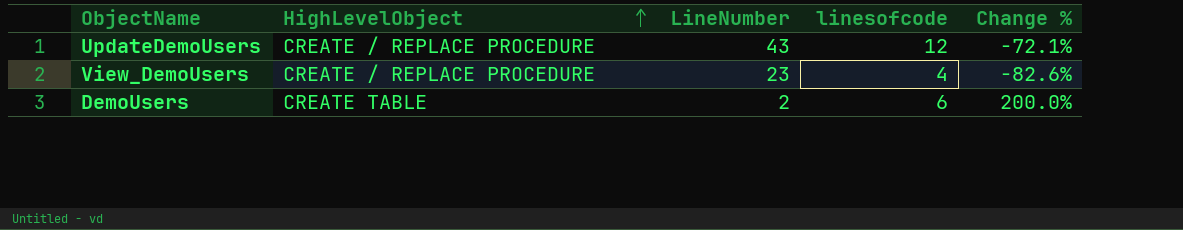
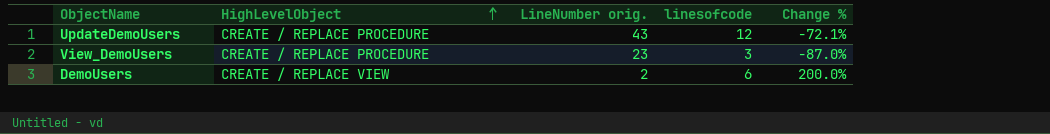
column name: LineNumber -> LineNumber orig.
View_DemoUsers | linesofcode: 4 -> 3
View_DemoUsers | Change %: -82.6% -> -87.0%
DemoUsers | HighLevelObject: CREATE TABLE -> CREATE / REPLACE VIEW

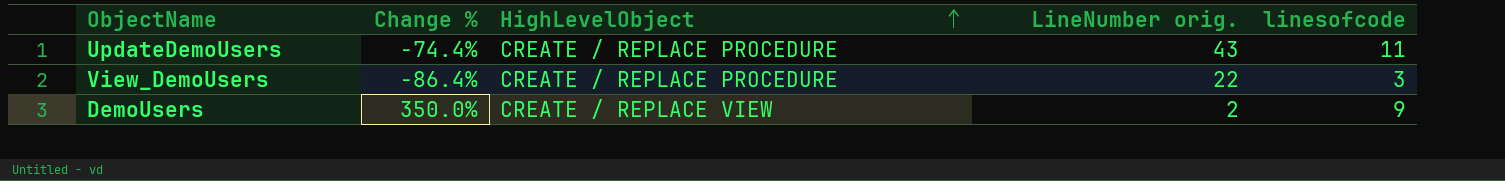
column Change % | position: 5 -> 2
UpdateDemoUsers | Change %: -72.1% -> -74.4%
UpdateDemoUsers | linesofcode: 12 -> 11
View_DemoUsers | Change %: -87.0% -> -86.4%
View_DemoUsers | LineNumber orig.: 23 -> 22
DemoUsers | Change %: 200.0% -> 350.0%
DemoUsers | linesofcode: 6 -> 9

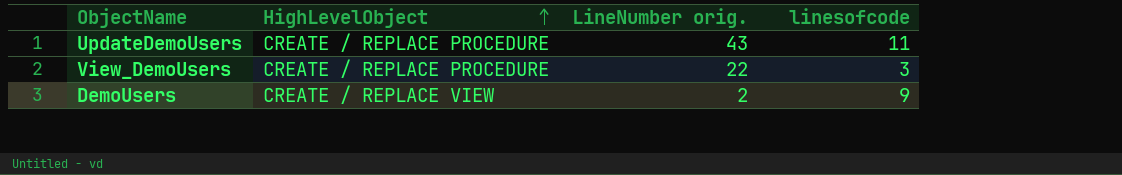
column Change % | formula: ([linesofcode] - [LineNumber orig.]) / [LineNumber orig.] -> none

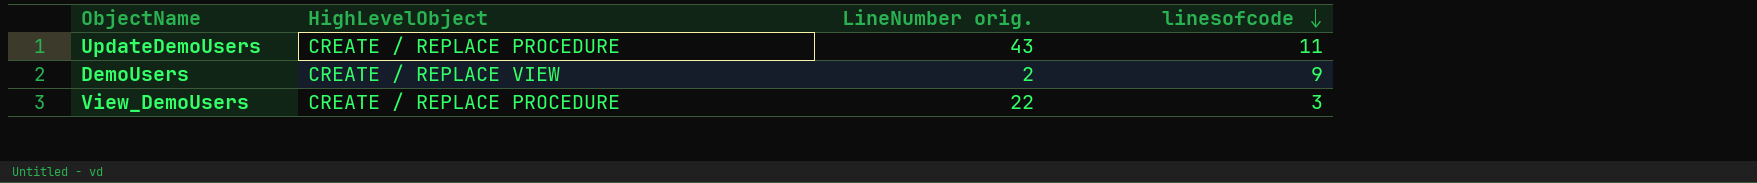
row order: HighLevelObject ascending -> linesofcode descending

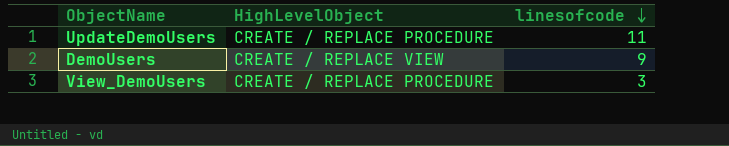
column LineNumber orig. | position: 3 -> none

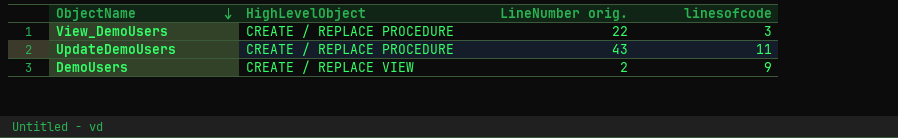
row order: linesofcode descending -> ObjectName descending
column LineNumber orig. | position: none -> 3

